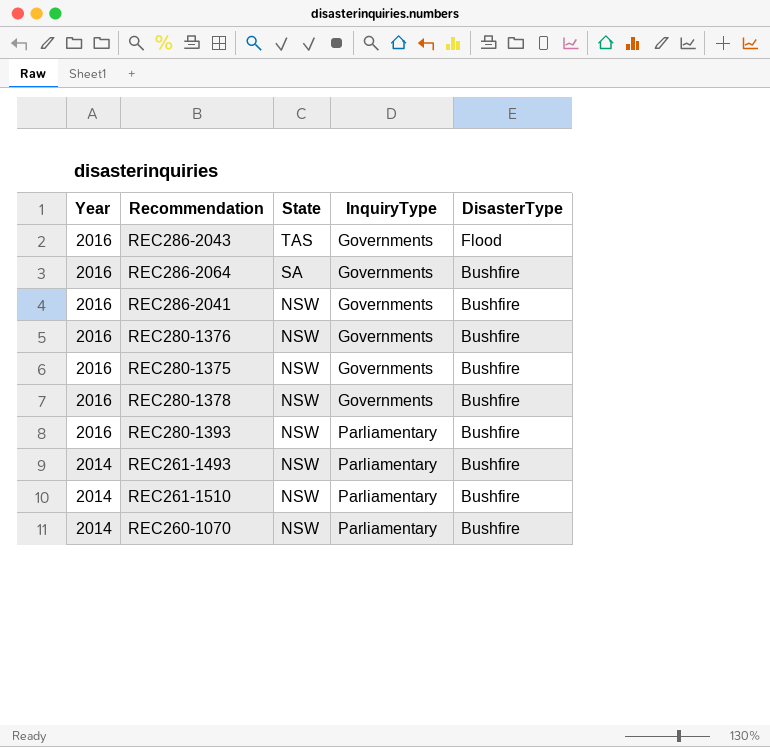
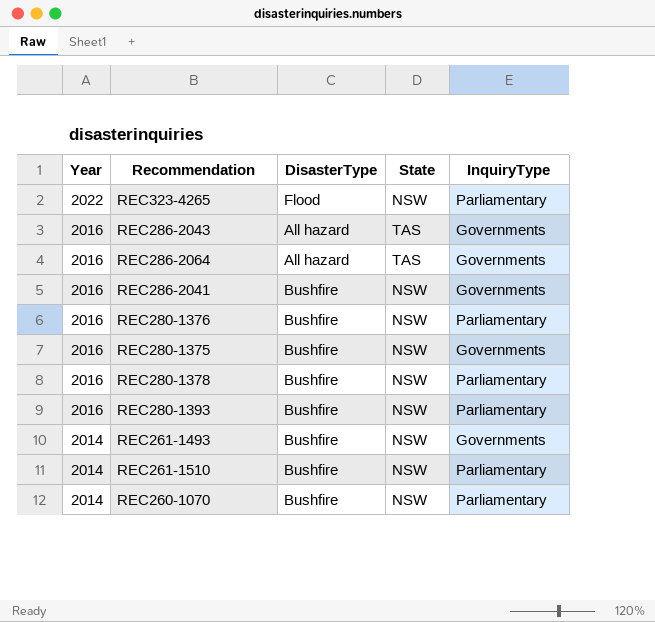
column DisasterType | position: 5 -> 3
row REC323-4265: none -> 2022 | Flood | NSW | Parliamentary
REC286-2043 | DisasterType: Flood -> All hazard
REC286-2064 | DisasterType: Bushfire -> All hazard
REC286-2064 | State: SA -> TAS
REC280-1376 | InquiryType: Governments -> Parliamentary
REC280-1378 | InquiryType: Governments -> Parliamentary
REC261-1493 | InquiryType: Parliamentary -> Governments

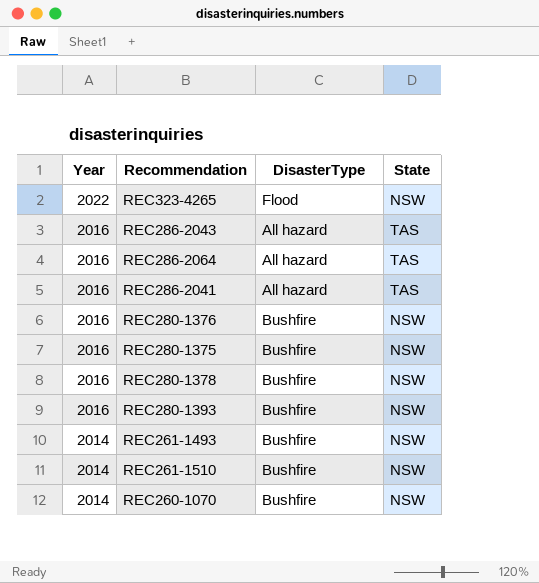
column InquiryType | position: 5 -> none
REC286-2041 | DisasterType: Bushfire -> All hazard
REC286-2041 | State: NSW -> TAS

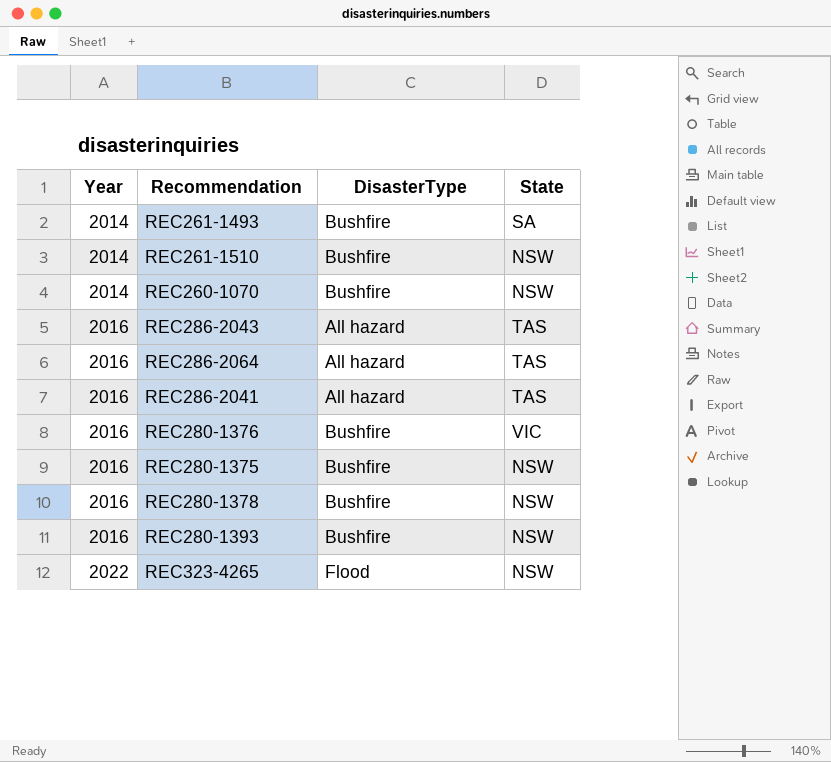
row order: Year descending -> Year ascending
REC261-1493 | State: NSW -> SA
REC280-1376 | State: NSW -> VIC

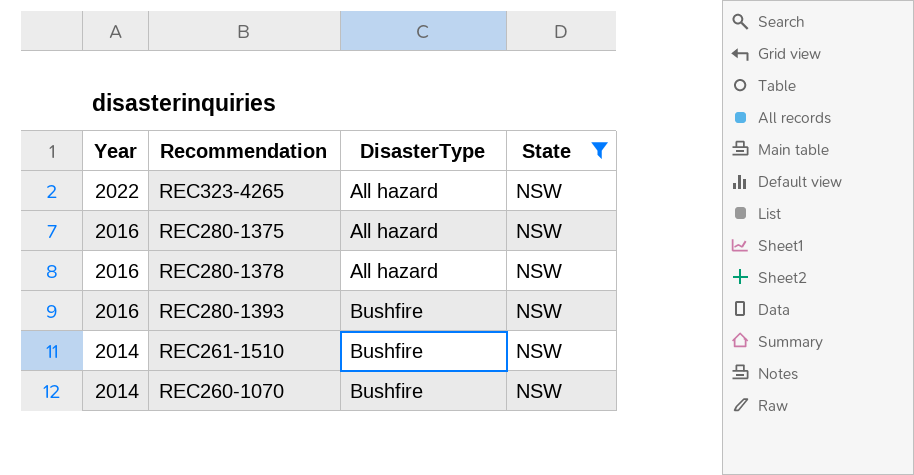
filter: none -> State = NSW
row order: Year ascending -> Year descending
REC323-4265 | DisasterType: Flood -> All hazard
REC280-1375 | DisasterType: Bushfire -> All hazard
REC280-1378 | DisasterType: Bushfire -> All hazard

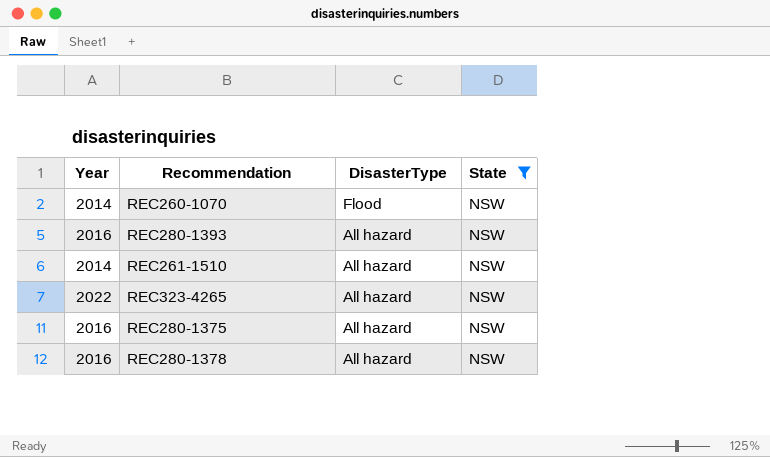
row order: Year descending -> DisasterType descending
REC260-1070 | DisasterType: Bushfire -> Flood
REC280-1393 | DisasterType: Bushfire -> All hazard
REC261-1510 | DisasterType: Bushfire -> All hazard

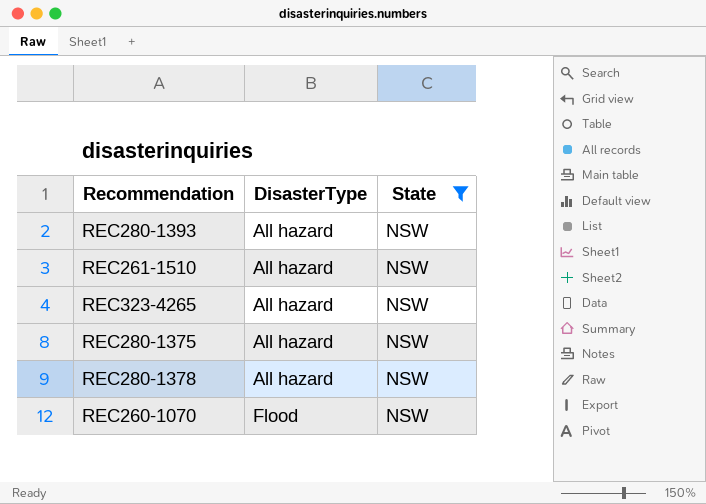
row order: DisasterType descending -> DisasterType ascending
column Year | position: 1 -> none

